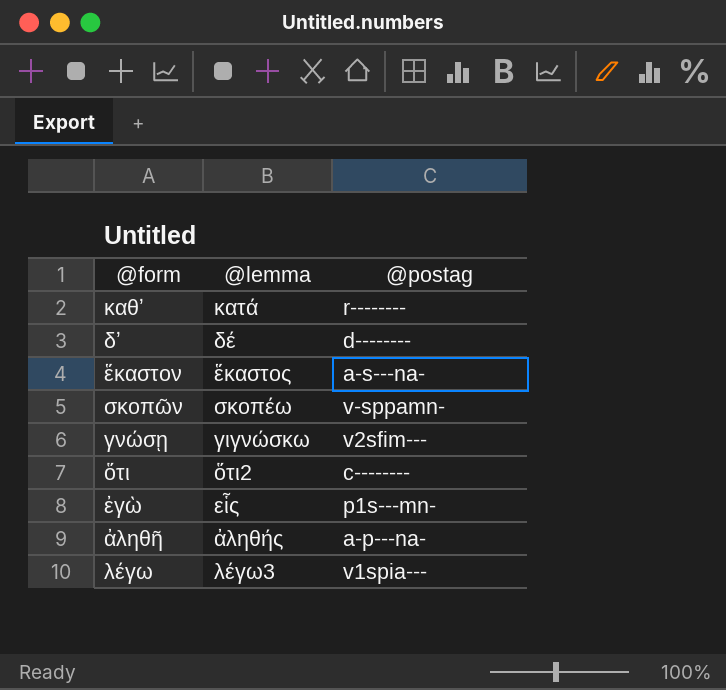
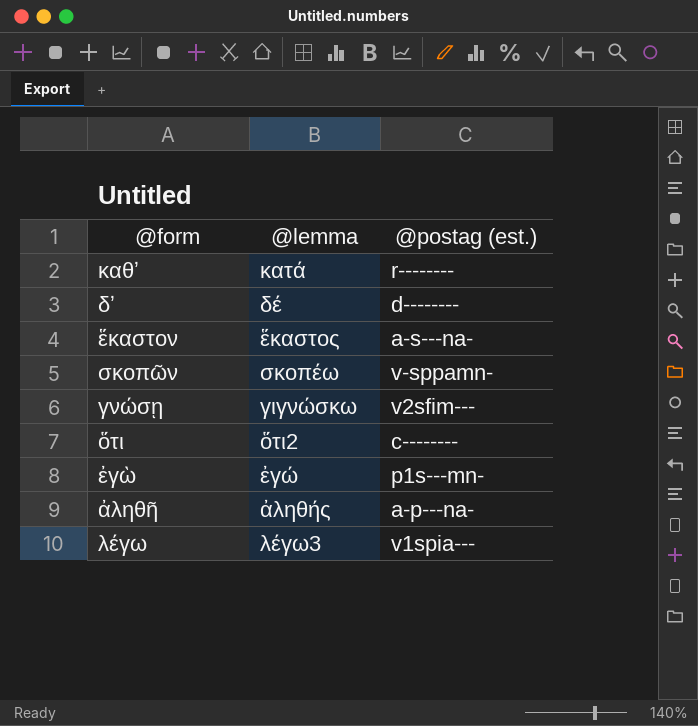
column name: @postag -> @postag (est.)
ἐγὼ | @lemma: εἷς -> ἐγώ

